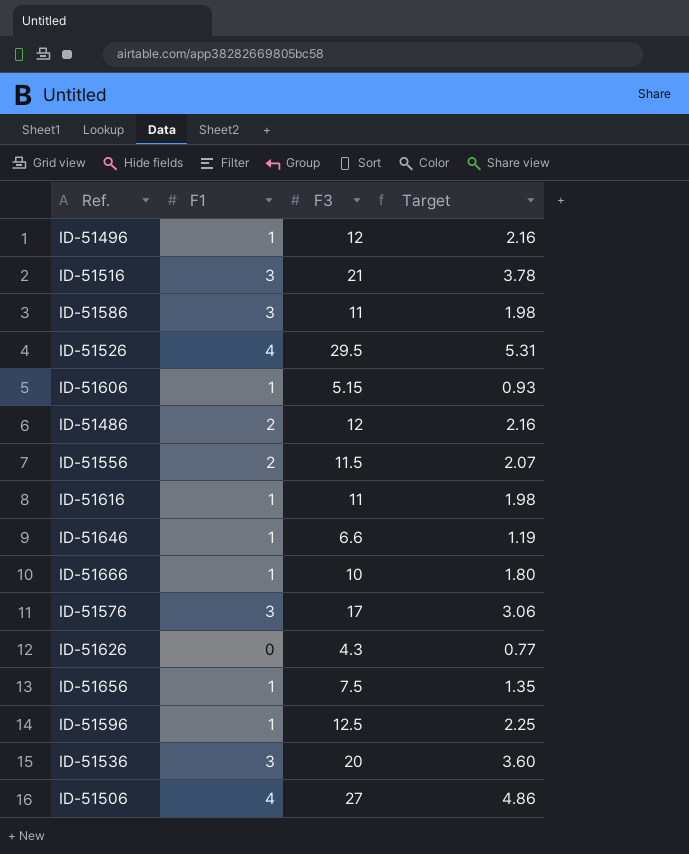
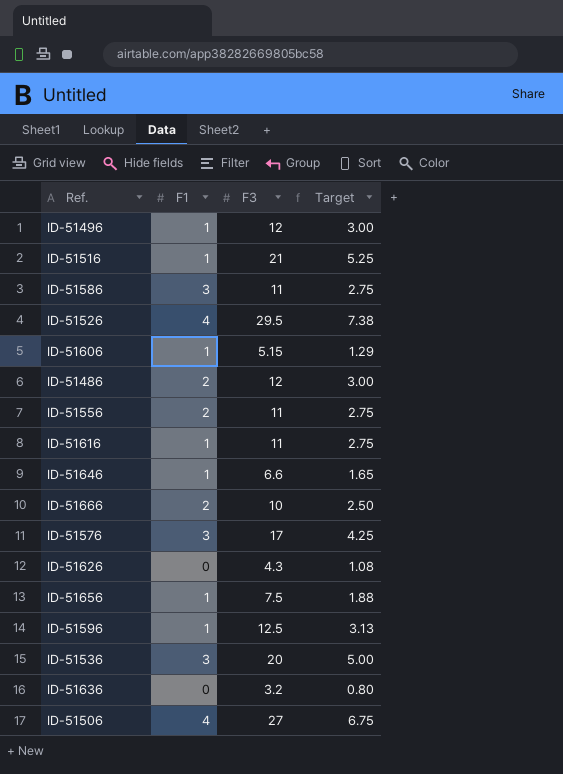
column Target | formula: [F3] * 0.18 -> [F3] * 0.25
ID-51516 | F1: 3 -> 1
ID-51556 | F3: 11.5 -> 11
ID-51666 | F1: 1 -> 2
row ID-51636: none -> 0 | 3.2 | 0.80

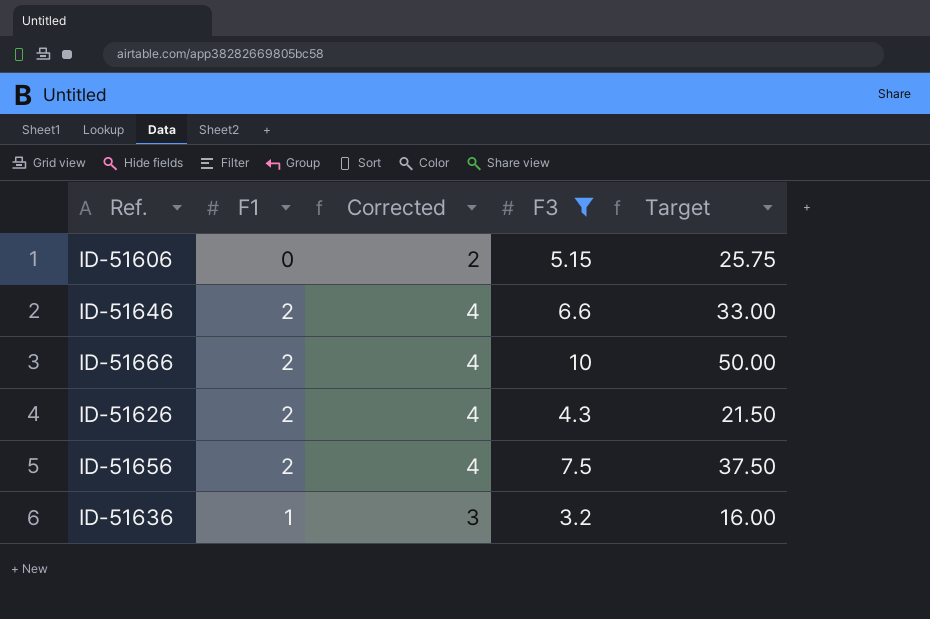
filter: none -> F3 <= 10
column Corrected | formula: none -> [F1] + 2
column Target | formula: [F3] * 0.25 -> [F3] * 5
ID-51606 | F1: 1 -> 0
ID-51646 | F1: 1 -> 2
ID-51626 | F1: 0 -> 2
ID-51656 | F1: 1 -> 2
ID-51636 | F1: 0 -> 1

